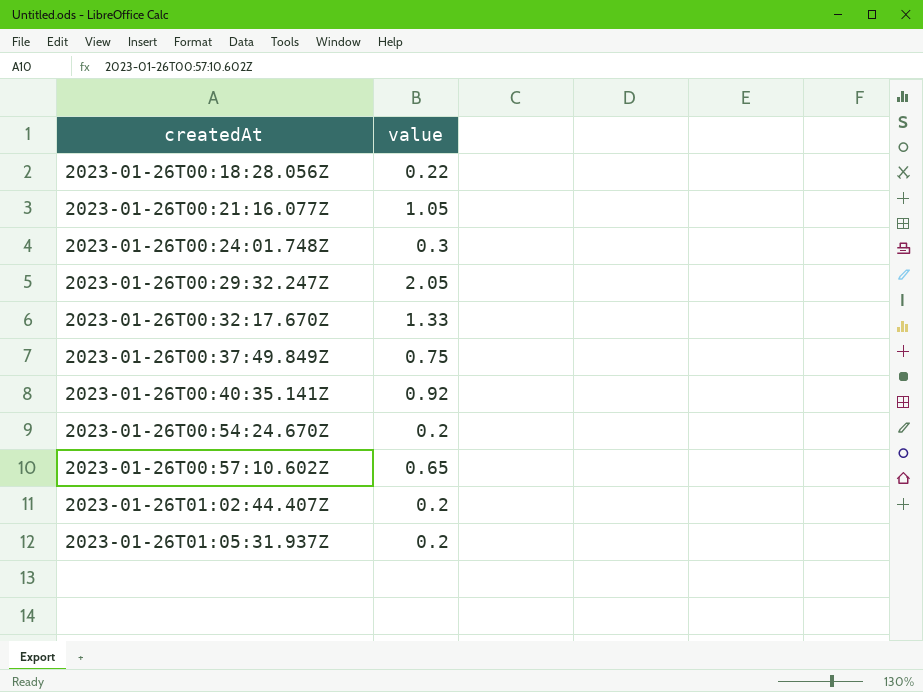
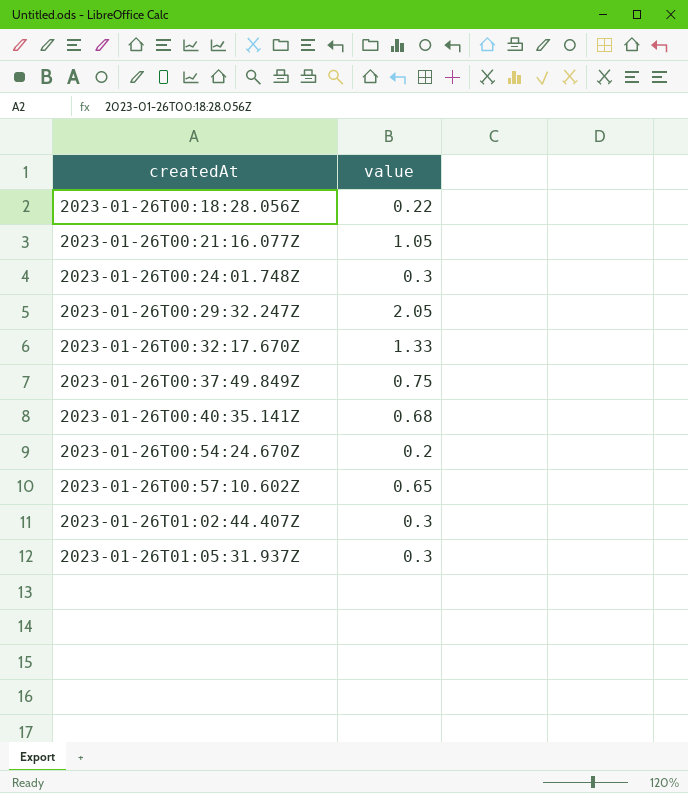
2023-01-26T00:40:35.141Z | value: 0.92 -> 0.68
2023-01-26T01:02:44.407Z | value: 0.2 -> 0.3
2023-01-26T01:05:31.937Z | value: 0.2 -> 0.3

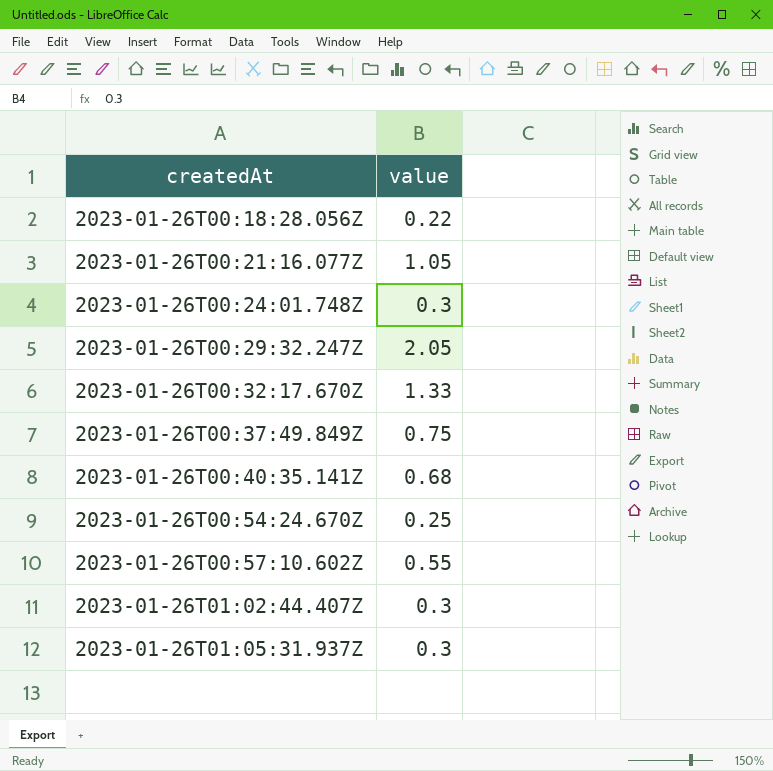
2023-01-26T00:54:24.670Z | value: 0.2 -> 0.25
2023-01-26T00:57:10.602Z | value: 0.65 -> 0.55

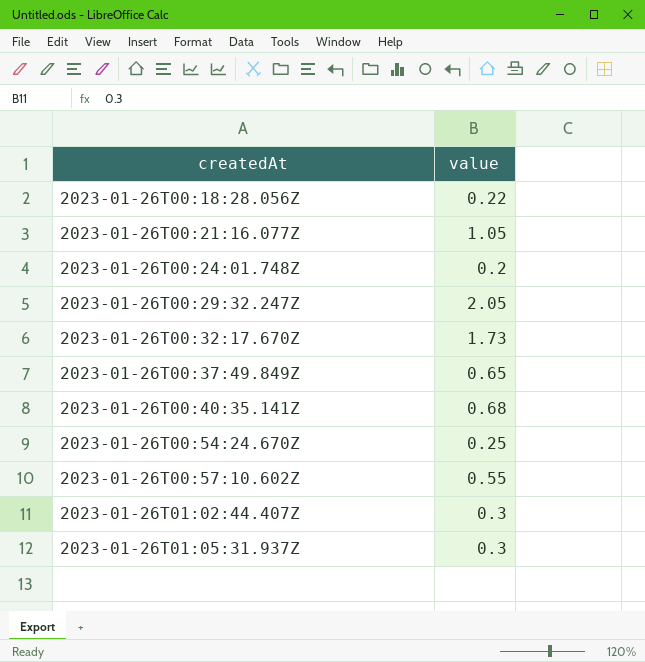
2023-01-26T00:24:01.748Z | value: 0.3 -> 0.2
2023-01-26T00:32:17.670Z | value: 1.33 -> 1.73
2023-01-26T00:37:49.849Z | value: 0.75 -> 0.65

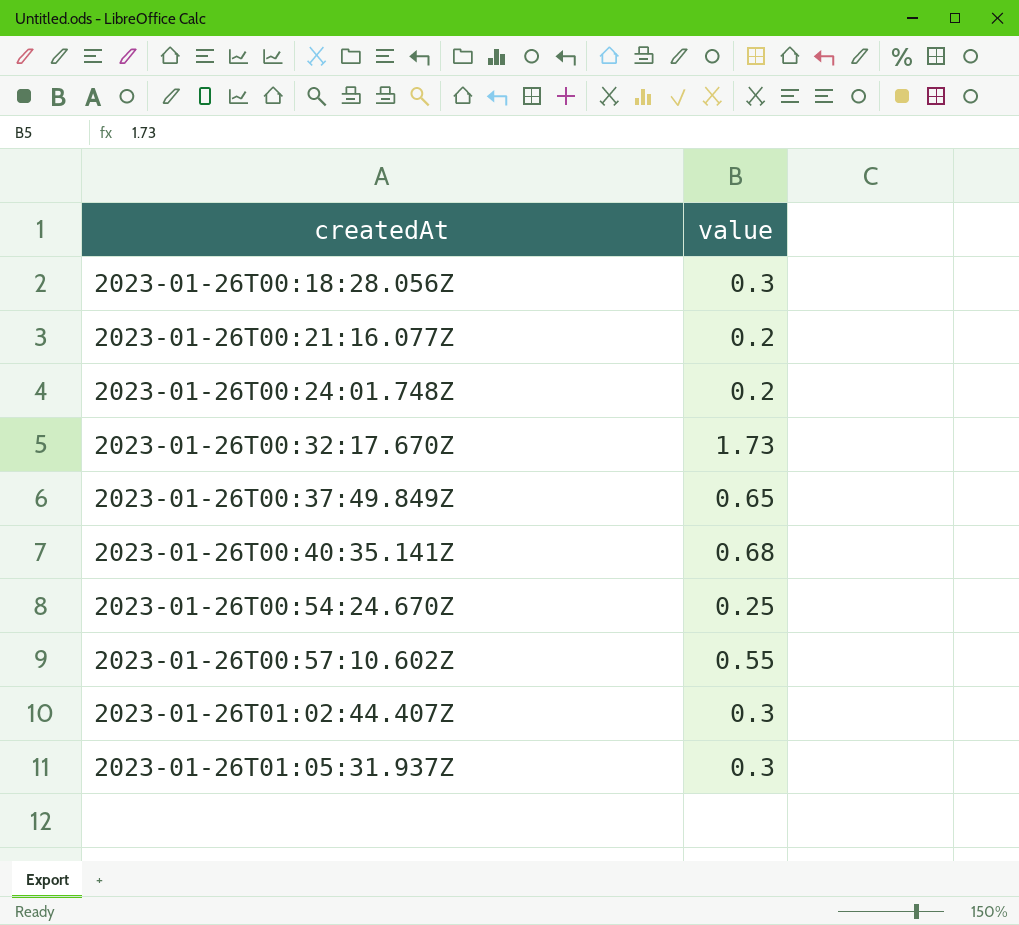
row 2023-01-26T00:29:32.247Z: 2.05 -> none
2023-01-26T00:18:28.056Z | value: 0.22 -> 0.3
2023-01-26T00:21:16.077Z | value: 1.05 -> 0.2

